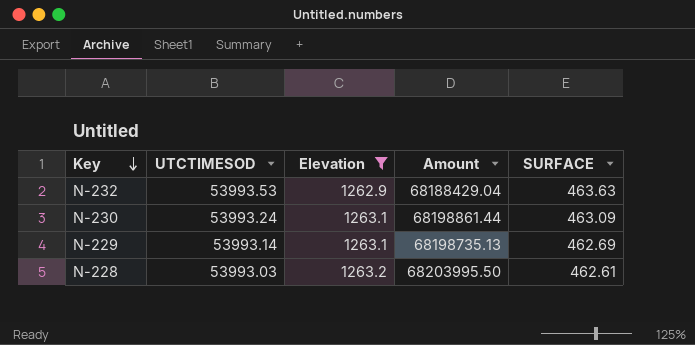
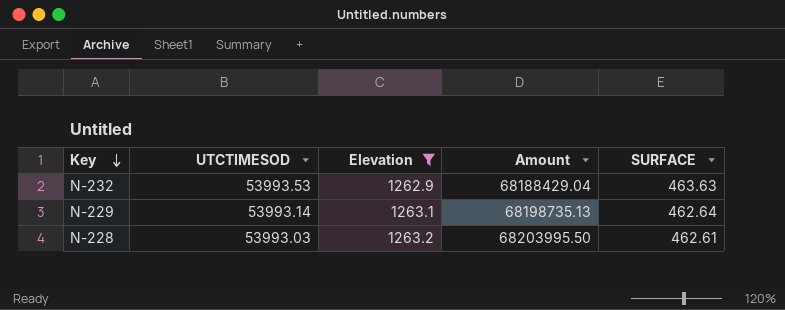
row N-230: 53993.24 | 1263.1 | 68198861.44 | 463.09 -> none
N-229 | SURFACE: 462.69 -> 462.64

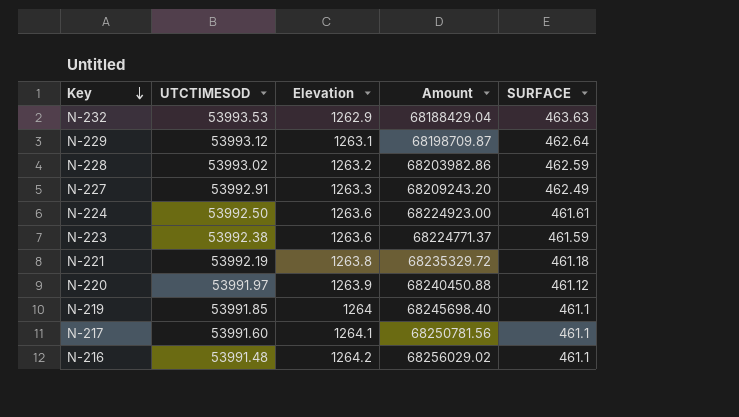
filter: Elevation <= 1263.2 -> none
N-229 | UTCTIMESOD: 53993.14 -> 53993.12
N-229 | Amount: 68198735.13 -> 68198709.87
N-228 | UTCTIMESOD: 53993.03 -> 53993.02
N-228 | Amount: 68203995.50 -> 68203982.86
N-228 | SURFACE: 462.61 -> 462.59

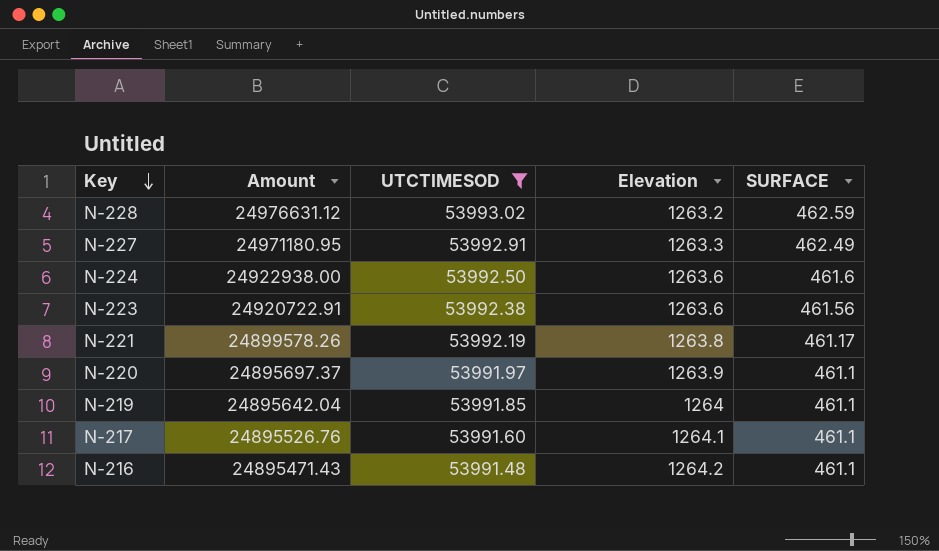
filter: none -> UTCTIMESOD <= 53993.02
column Amount | formula: [UTCTIMESOD] * [Elevation] -> [UTCTIMESOD] * [SURFACE]
column Amount | position: 4 -> 2
N-224 | SURFACE: 461.61 -> 461.6
N-223 | SURFACE: 461.59 -> 461.56
N-221 | SURFACE: 461.18 -> 461.17
N-220 | SURFACE: 461.12 -> 461.1

